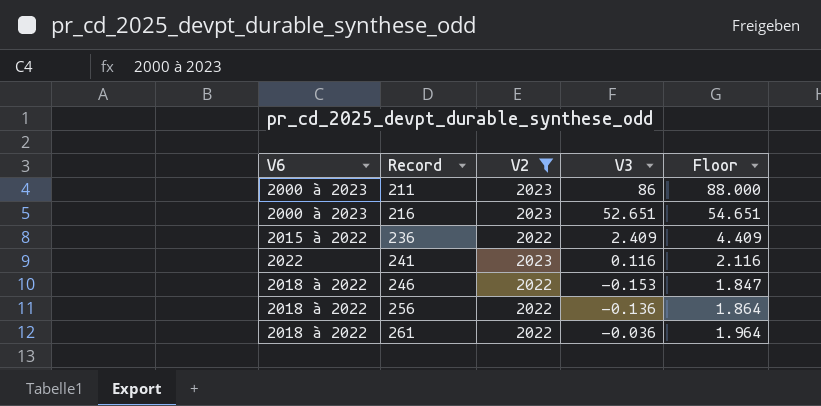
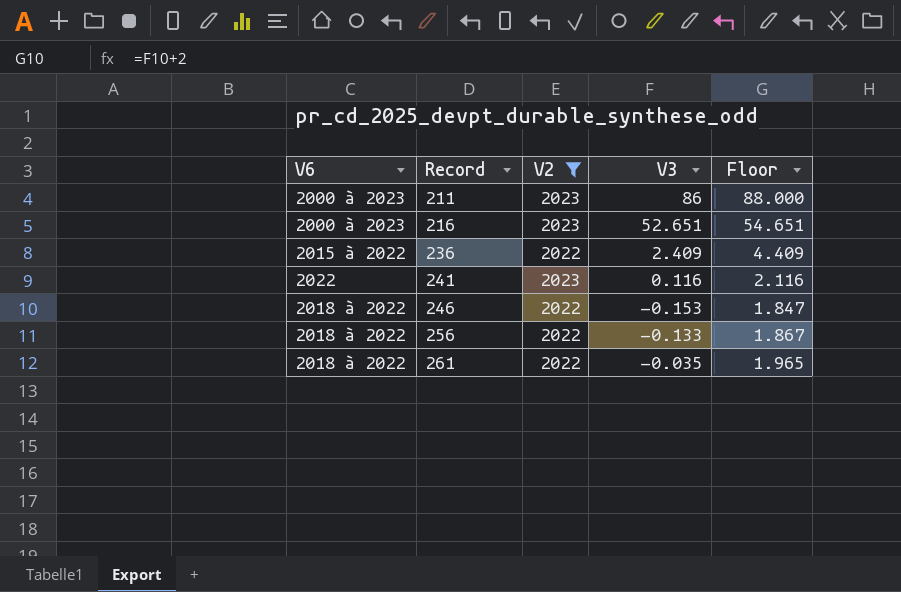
256 | V3: -0.136 -> -0.133
256 | Floor: 1.864 -> 1.867
261 | V3: -0.036 -> -0.035
261 | Floor: 1.964 -> 1.965

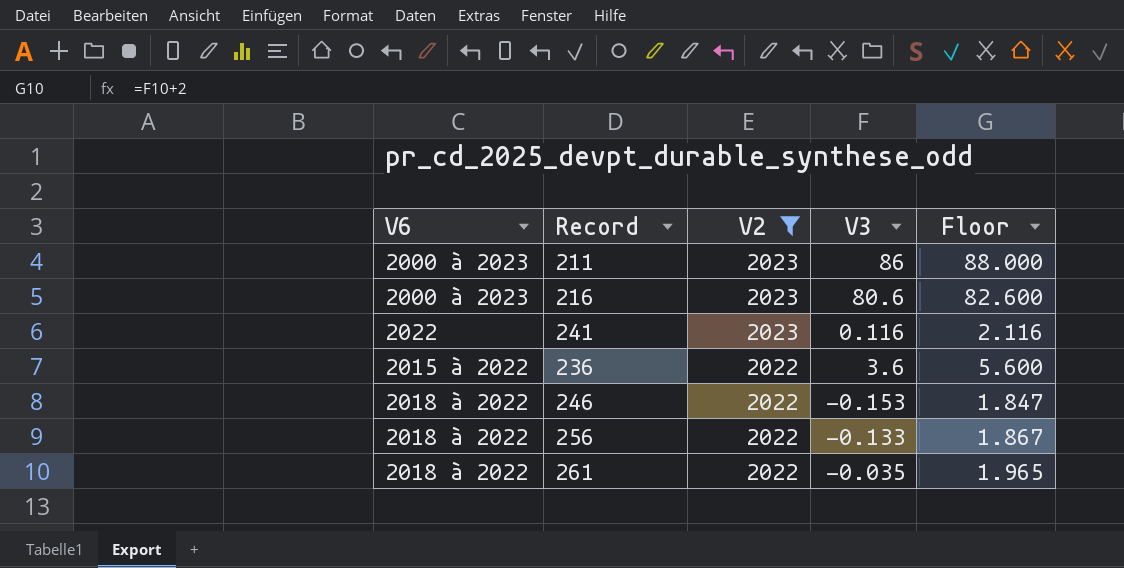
row order: Record ascending -> V2 descending
216 | V3: 52.651 -> 80.6
216 | Floor: 54.651 -> 82.600
236 | V3: 2.409 -> 3.6
236 | Floor: 4.409 -> 5.600

